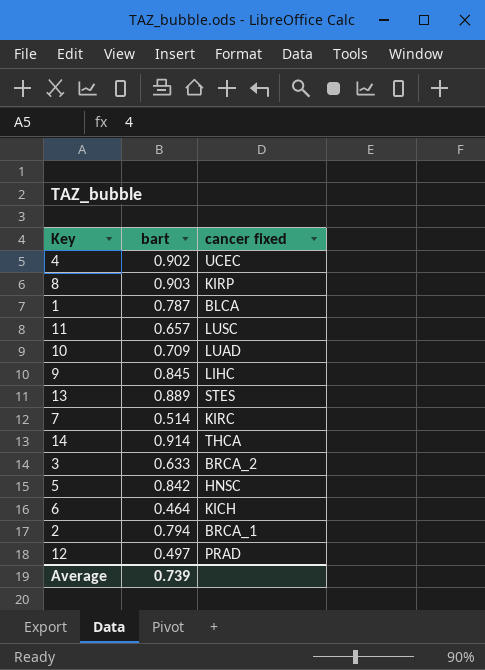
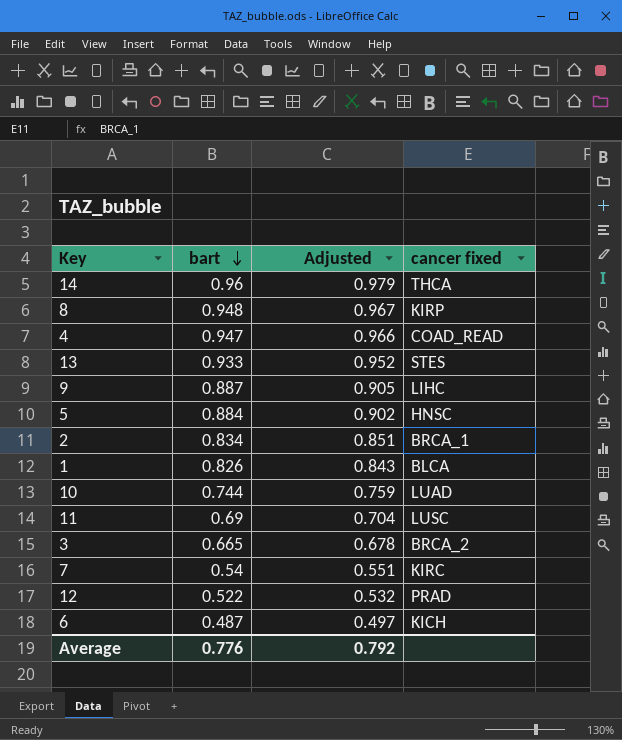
row order: none -> bart descending
column Adjusted | formula: none -> [bart] * 1.02
14 | bart: 0.914 -> 0.96
8 | bart: 0.903 -> 0.948
4 | bart: 0.902 -> 0.947
4 | cancer fixed: UCEC -> COAD_READ
13 | bart: 0.889 -> 0.933
9 | bart: 0.845 -> 0.887
5 | bart: 0.842 -> 0.884
2 | bart: 0.794 -> 0.834
1 | bart: 0.787 -> 0.826
10 | bart: 0.709 -> 0.744
11 | bart: 0.657 -> 0.69
3 | bart: 0.633 -> 0.665
7 | bart: 0.514 -> 0.54
12 | bart: 0.497 -> 0.522
6 | bart: 0.464 -> 0.487
Average | bart: 0.739 -> 0.776

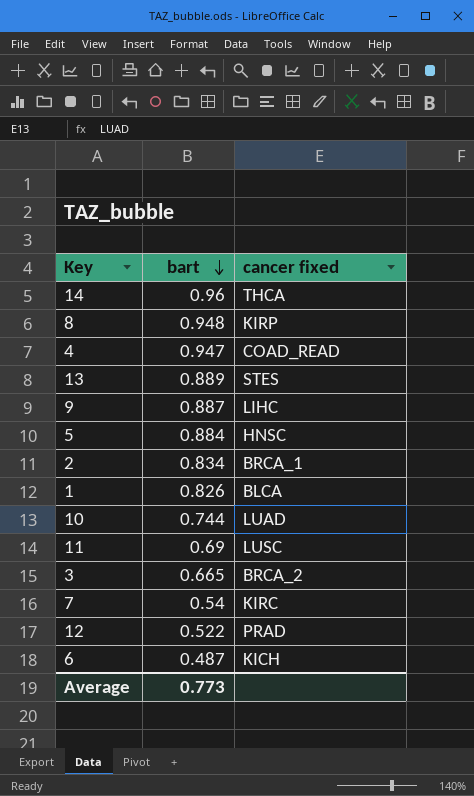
column Adjusted | formula: [bart] * 1.02 -> none
13 | bart: 0.933 -> 0.889
Average | bart: 0.776 -> 0.773

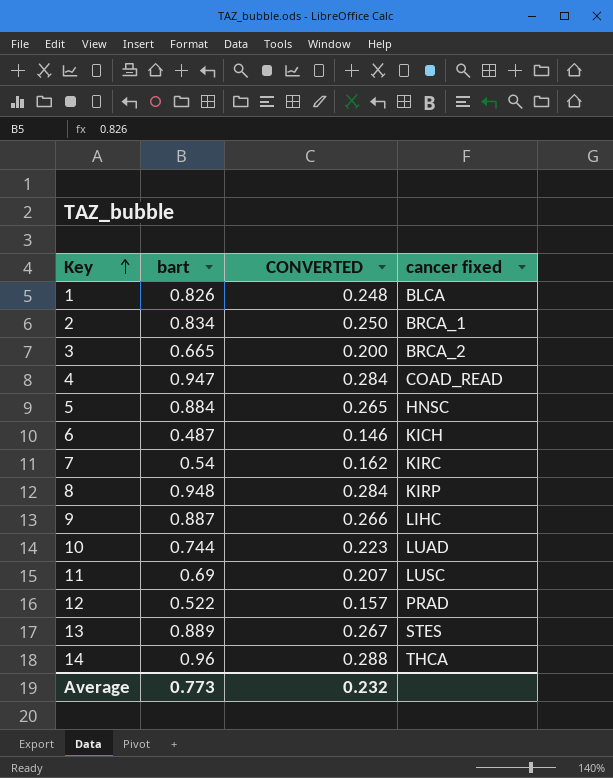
row order: bart descending -> Key ascending
column CONVERTED | formula: none -> [bart] * 0.3

